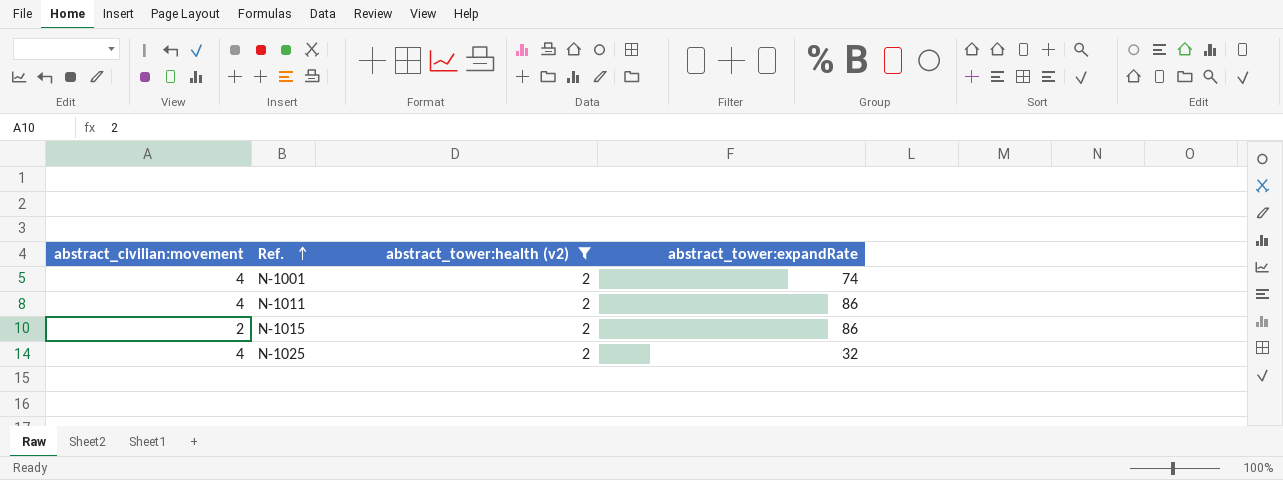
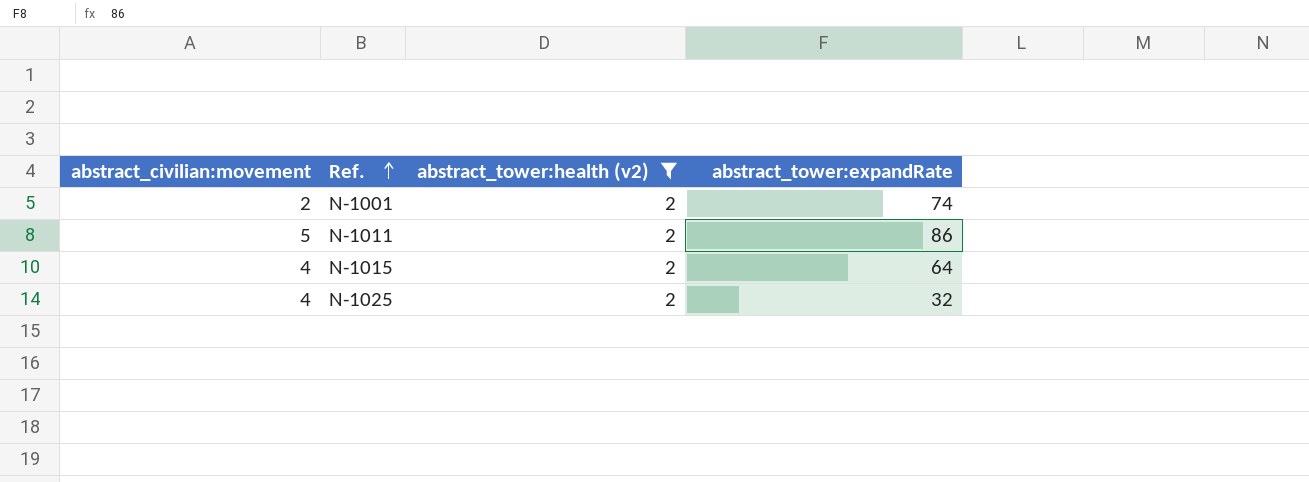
N-1001 | abstract_civilian:movement: 4 -> 2
N-1011 | abstract_civilian:movement: 4 -> 5
N-1015 | abstract_civilian:movement: 2 -> 4
N-1015 | abstract_tower:expandRate: 86 -> 64

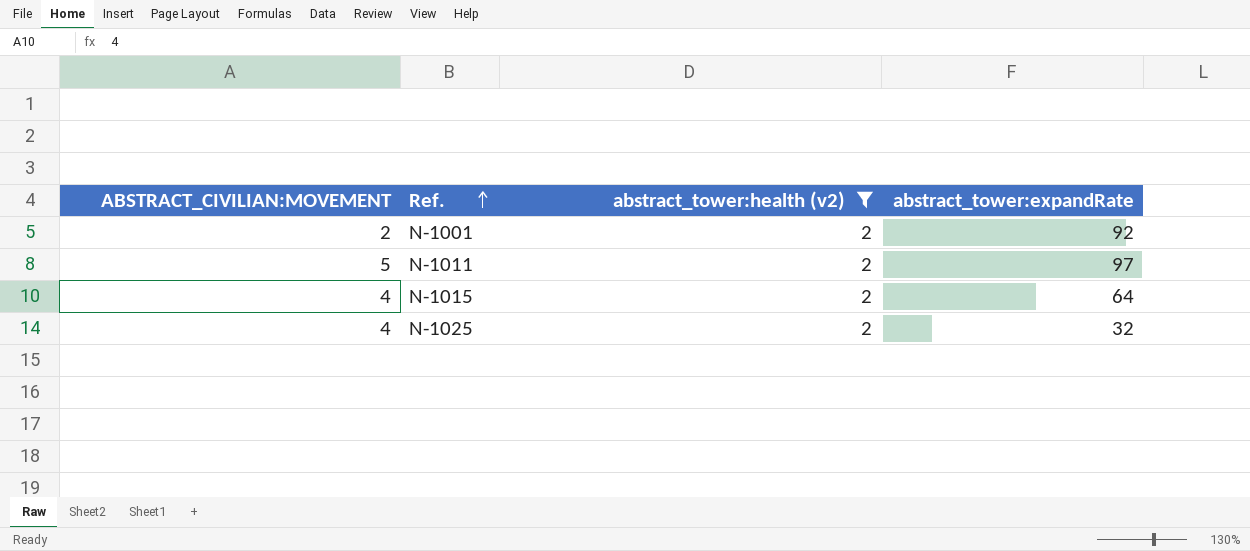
column name: abstract_civilian:movement -> ABSTRACT_CIVILIAN:MOVEMENT
N-1001 | abstract_tower:expandRate: 74 -> 92
N-1011 | abstract_tower:expandRate: 86 -> 97

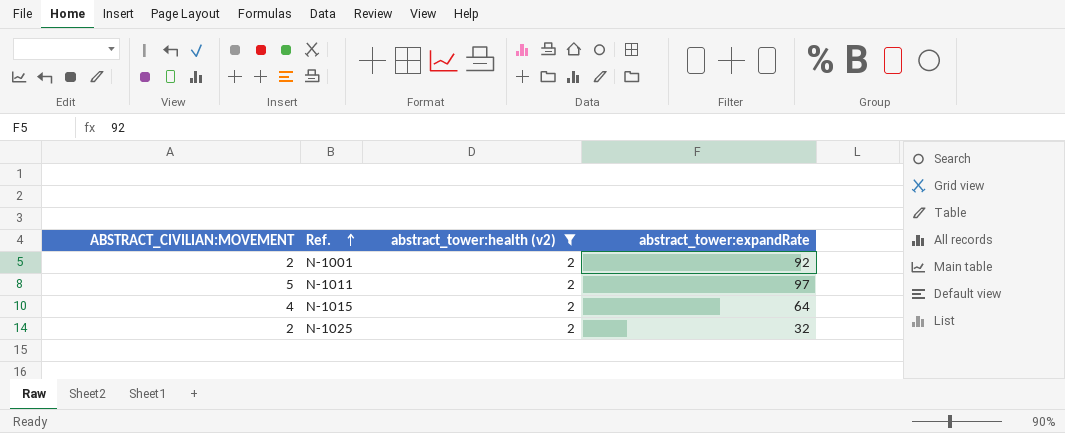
N-1025 | ABSTRACT_CIVILIAN:MOVEMENT: 4 -> 2

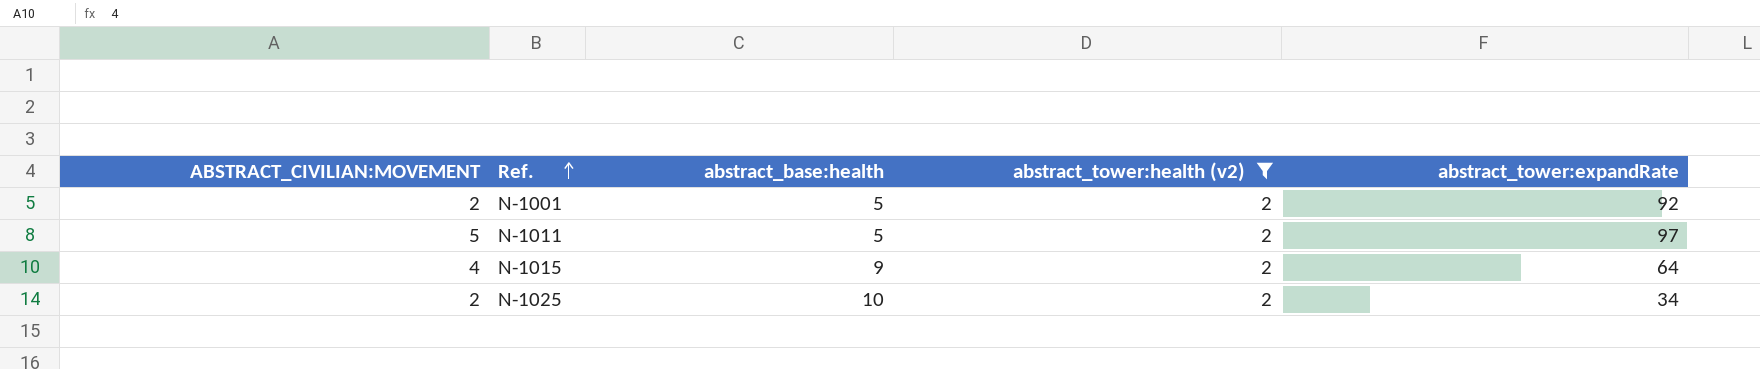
column abstract_base:health | position: none -> 3
N-1025 | abstract_tower:expandRate: 32 -> 34

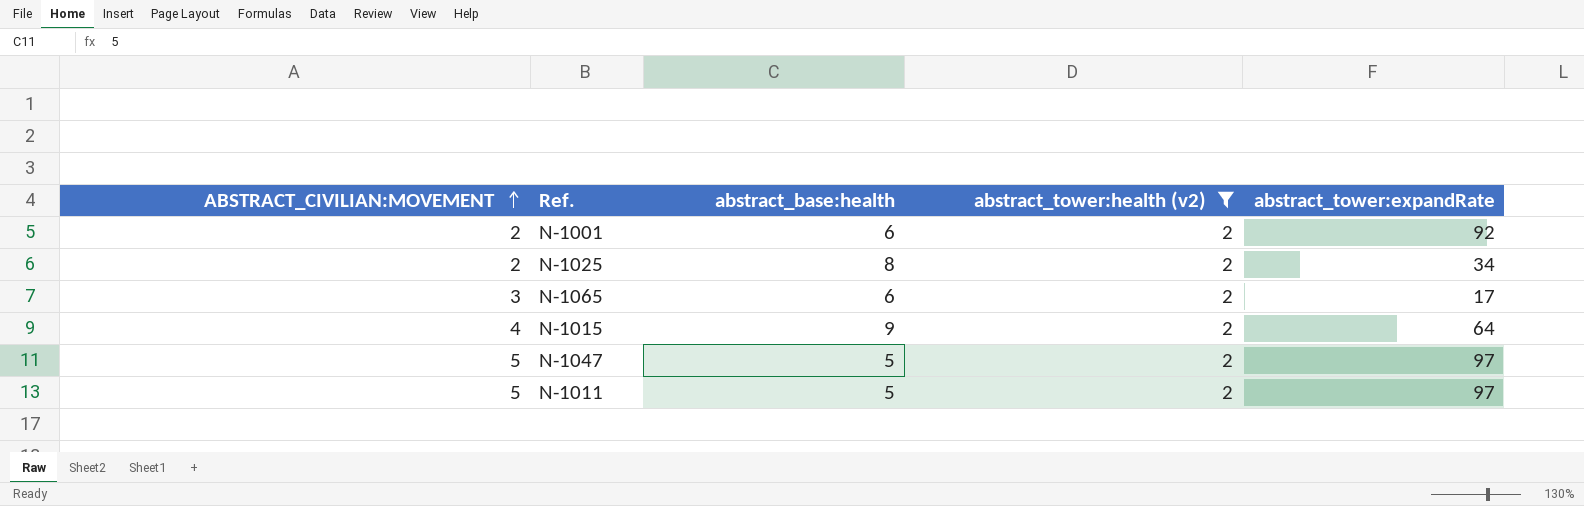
row order: Ref. ascending -> ABSTRACT_CIVILIAN:MOVEMENT ascending
N-1001 | abstract_base:health: 5 -> 6
N-1025 | abstract_base:health: 10 -> 8
row N-1065: none -> 3 | 6 | 2 | 17
row N-1047: none -> 5 | 5 | 2 | 97

